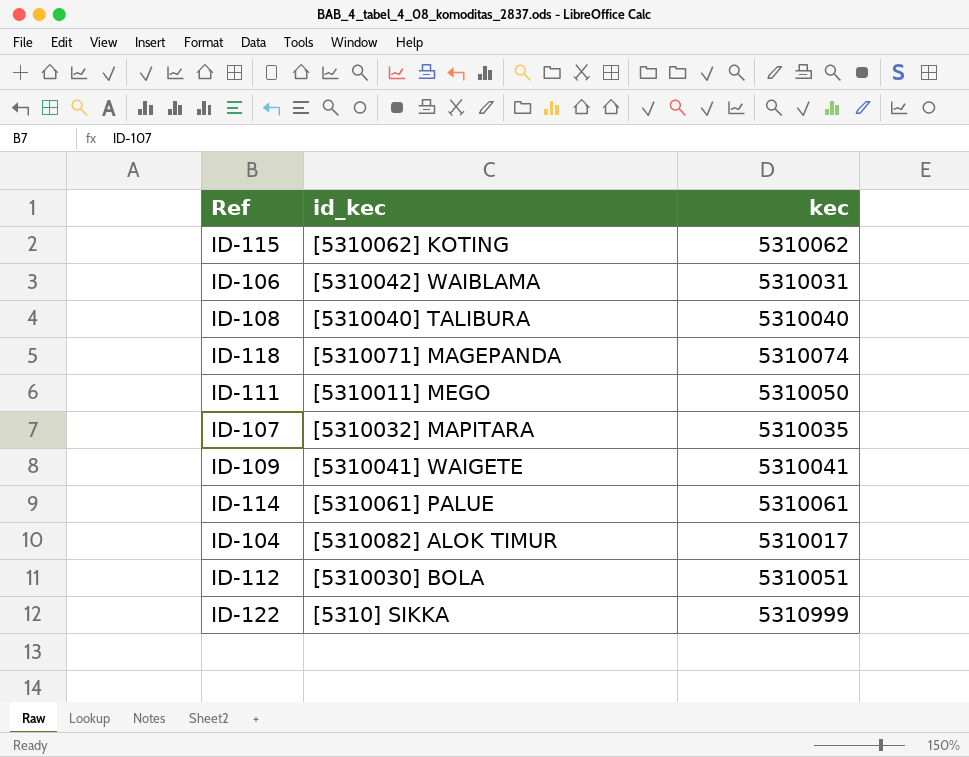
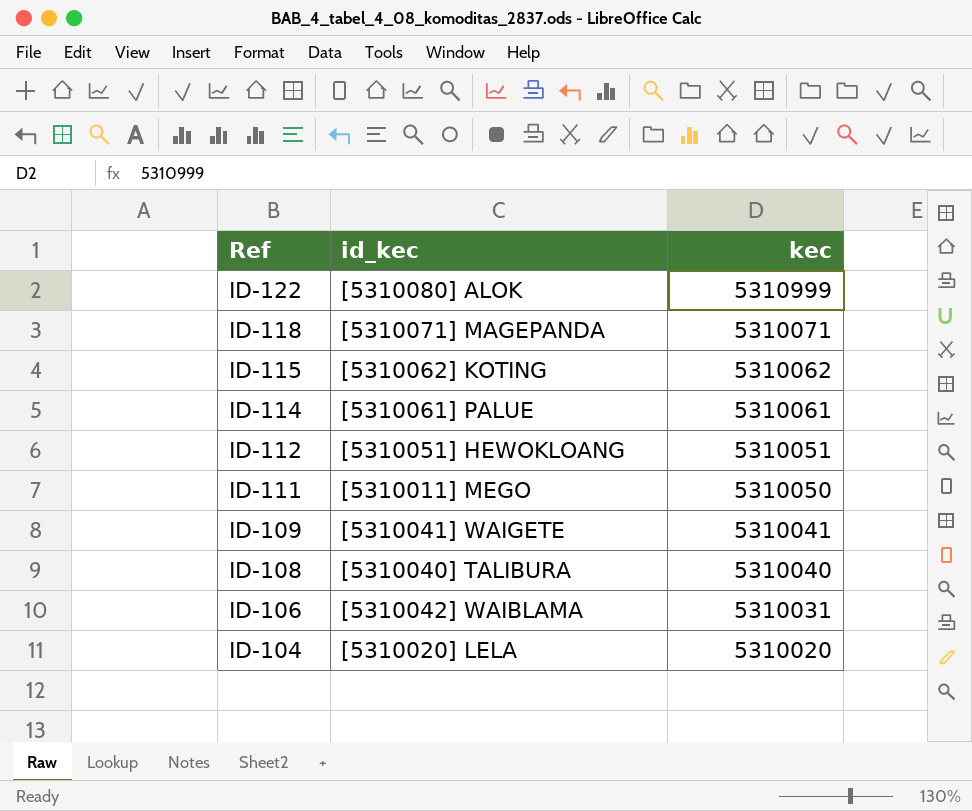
row order: none -> Ref descending
row ID-107: [5310032] MAPITARA | 5310035 -> none
ID-122 | id_kec: [5310] SIKKA -> [5310080] ALOK
ID-118 | kec: 5310074 -> 5310071
ID-112 | id_kec: [5310030] BOLA -> [5310051] HEWOKLOANG
ID-104 | id_kec: [5310082] ALOK TIMUR -> [5310020] LELA
ID-104 | kec: 5310017 -> 5310020

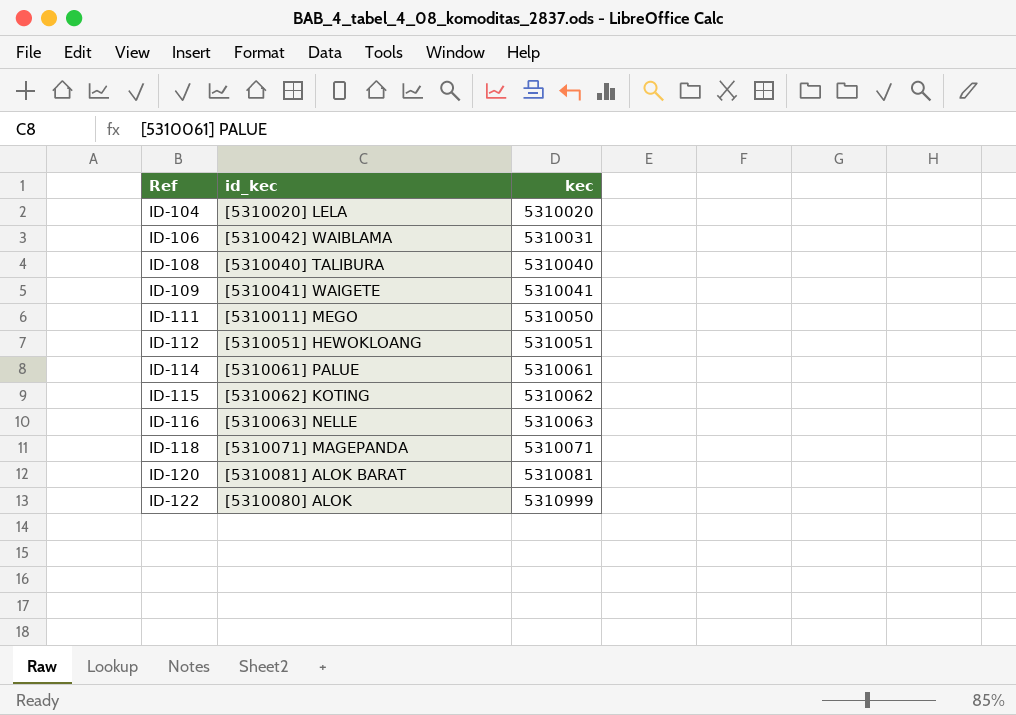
row order: Ref descending -> Ref ascending
row ID-116: none -> [5310063] NELLE | 5310063
row ID-120: none -> [5310081] ALOK BARAT | 5310081

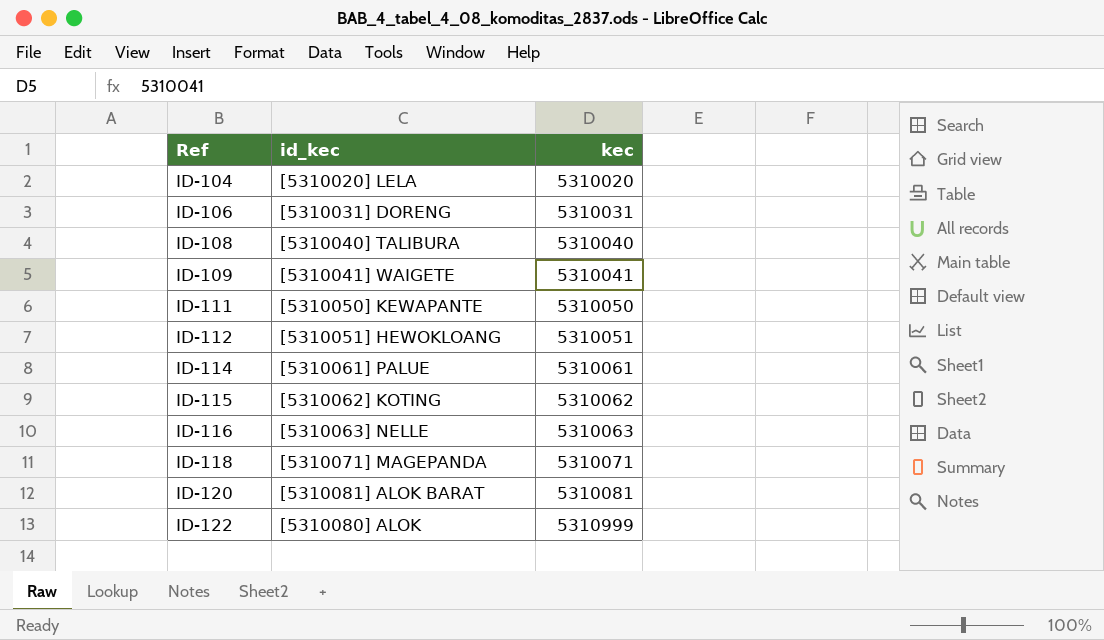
ID-106 | id_kec: [5310042] WAIBLAMA -> [5310031] DORENG
ID-111 | id_kec: [5310011] MEGO -> [5310050] KEWAPANTE

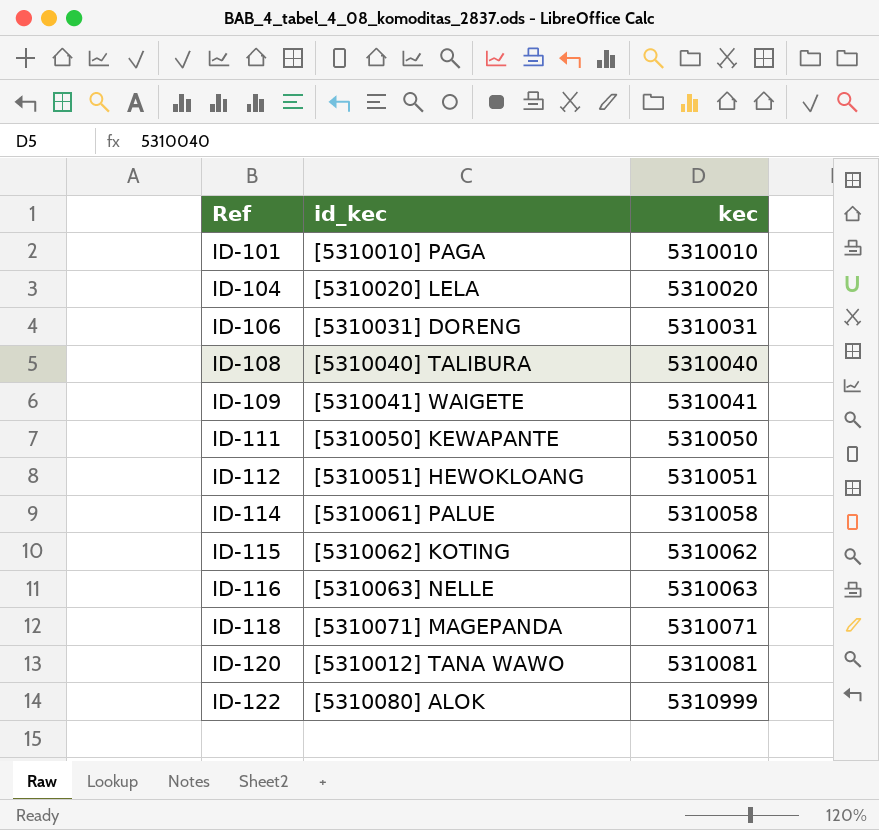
row ID-101: none -> [5310010] PAGA | 5310010
ID-114 | kec: 5310061 -> 5310058
ID-120 | id_kec: [5310081] ALOK BARAT -> [5310012] TANA WAWO

